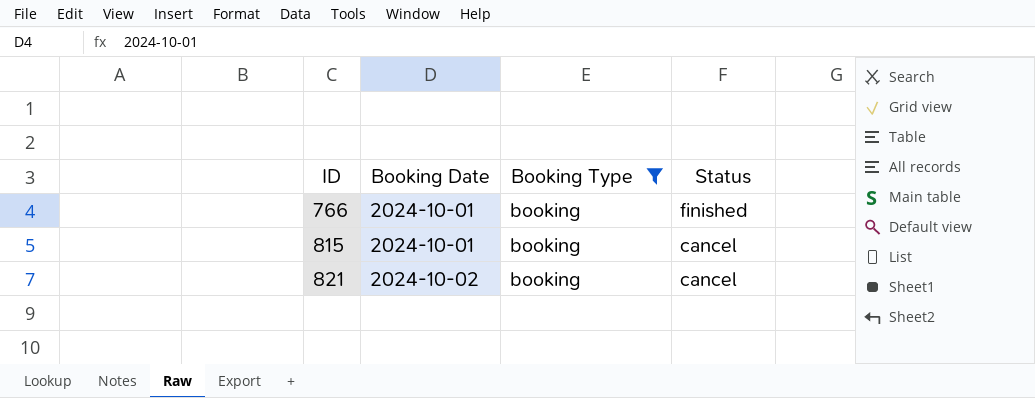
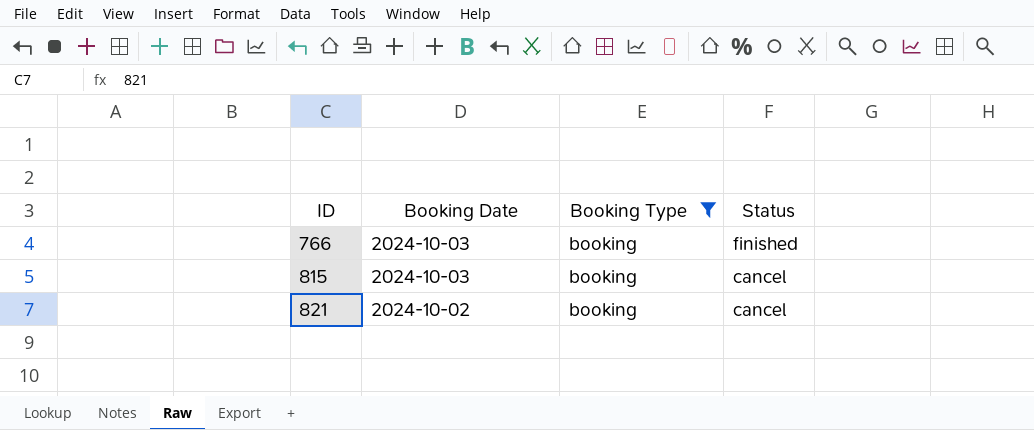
766 | Booking Date: 2024-10-01 -> 2024-10-03
815 | Booking Date: 2024-10-01 -> 2024-10-03

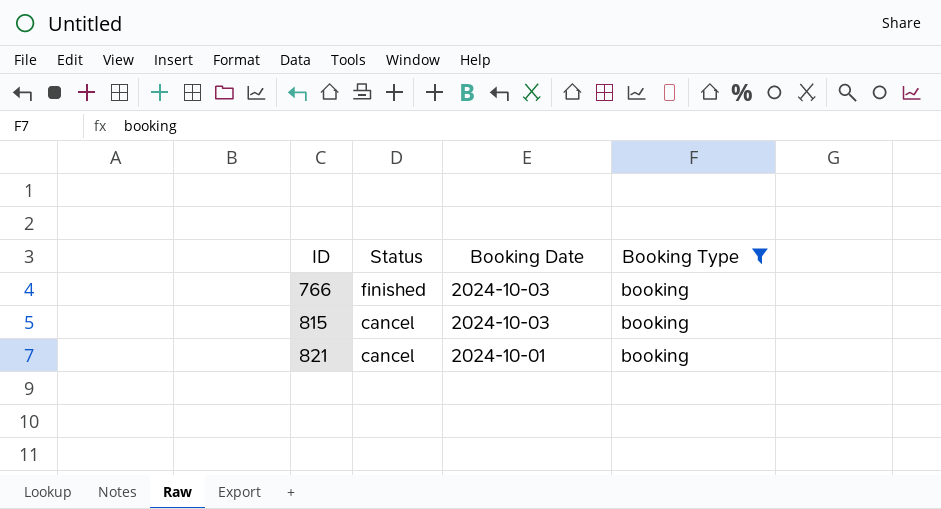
column Status | position: 4 -> 2
821 | Booking Date: 2024-10-02 -> 2024-10-01

